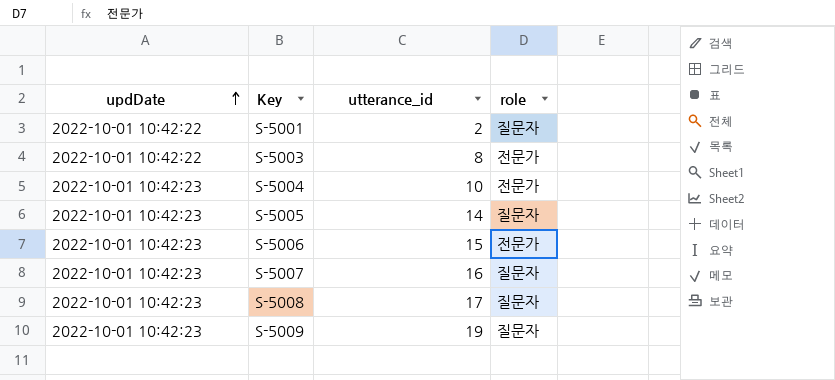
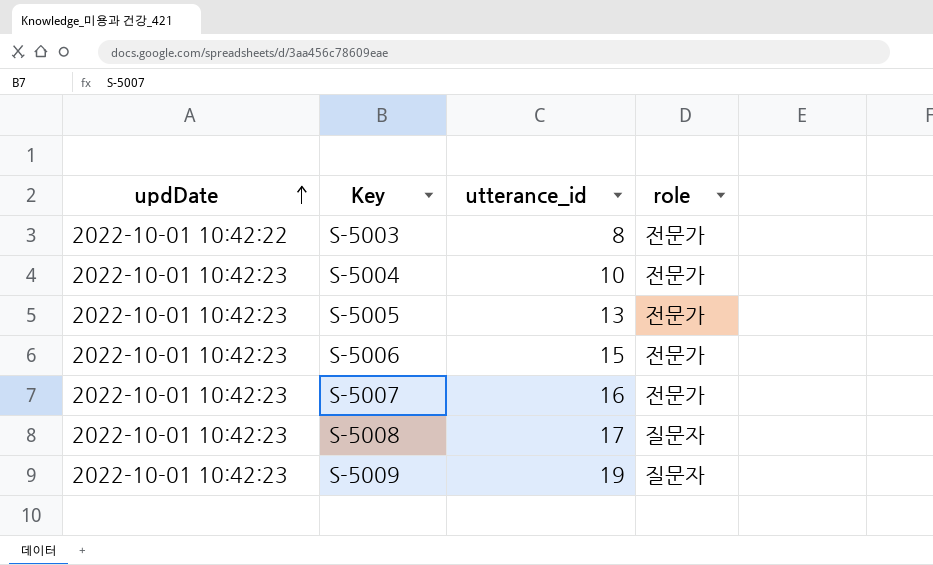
row S-5001: 2022-10-01 10:42:22 | 2 | 질문자 -> none
S-5005 | utterance_id: 14 -> 13
S-5005 | role: 질문자 -> 전문가
S-5007 | role: 질문자 -> 전문가

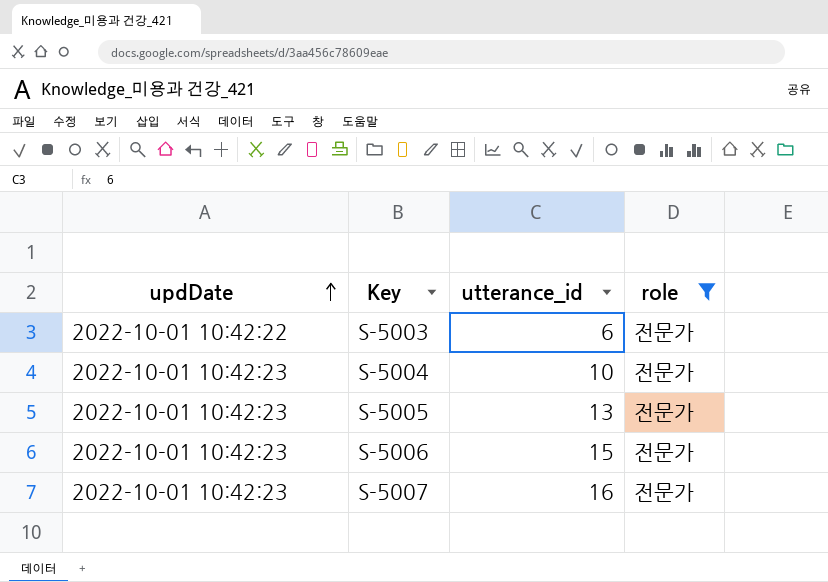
filter: none -> role = 전문가
S-5003 | utterance_id: 8 -> 6

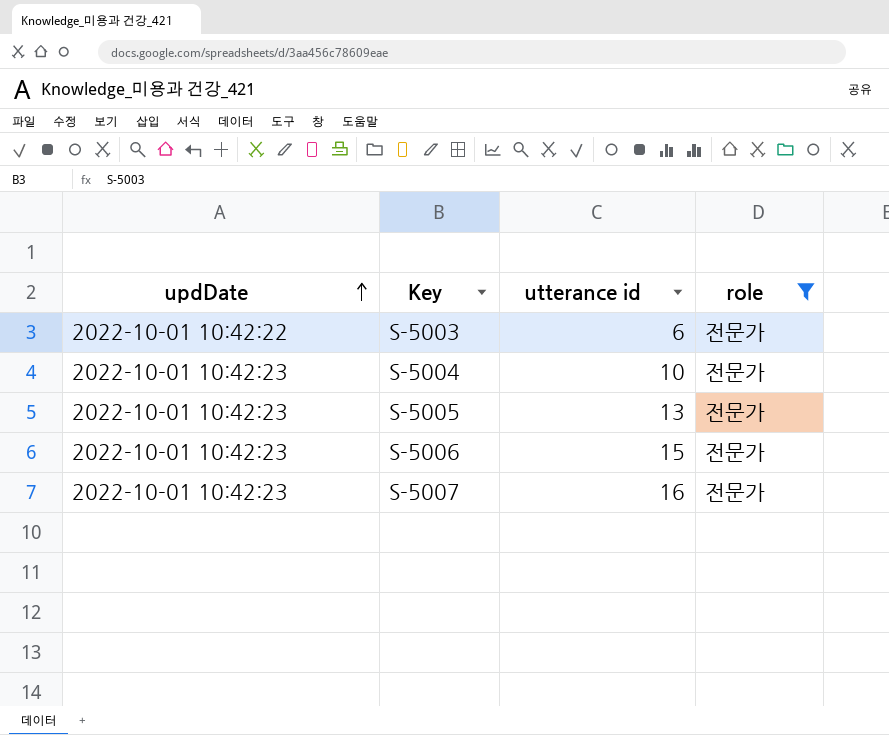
column name: utterance_id -> utterance id

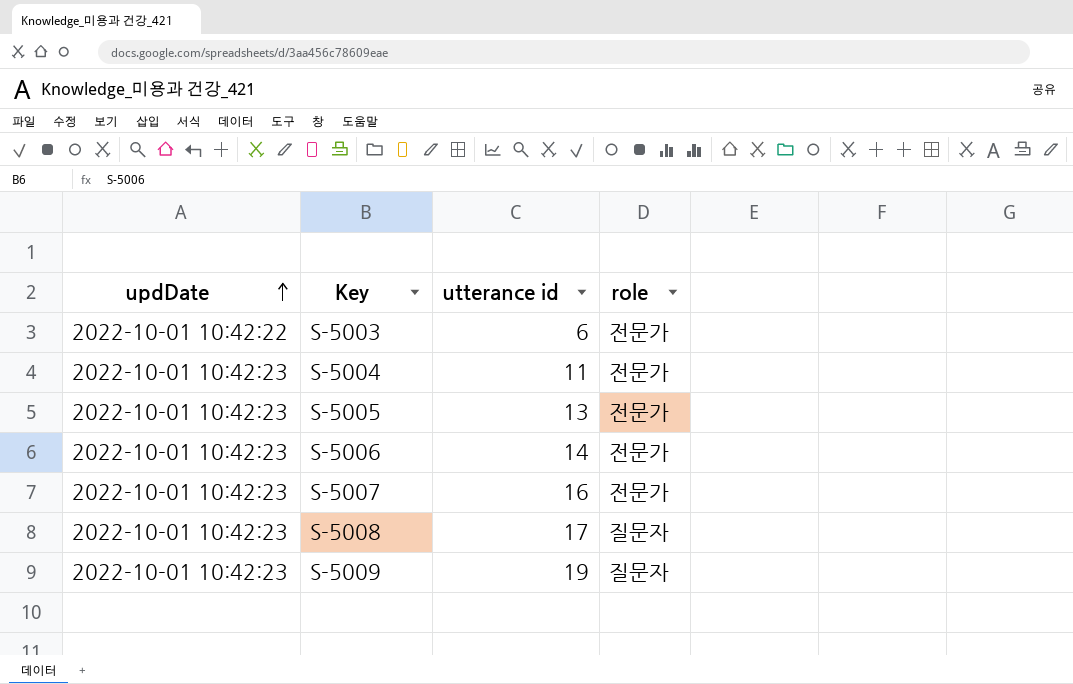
filter: role = 전문가 -> none
S-5004 | utterance id: 10 -> 11
S-5006 | utterance id: 15 -> 14

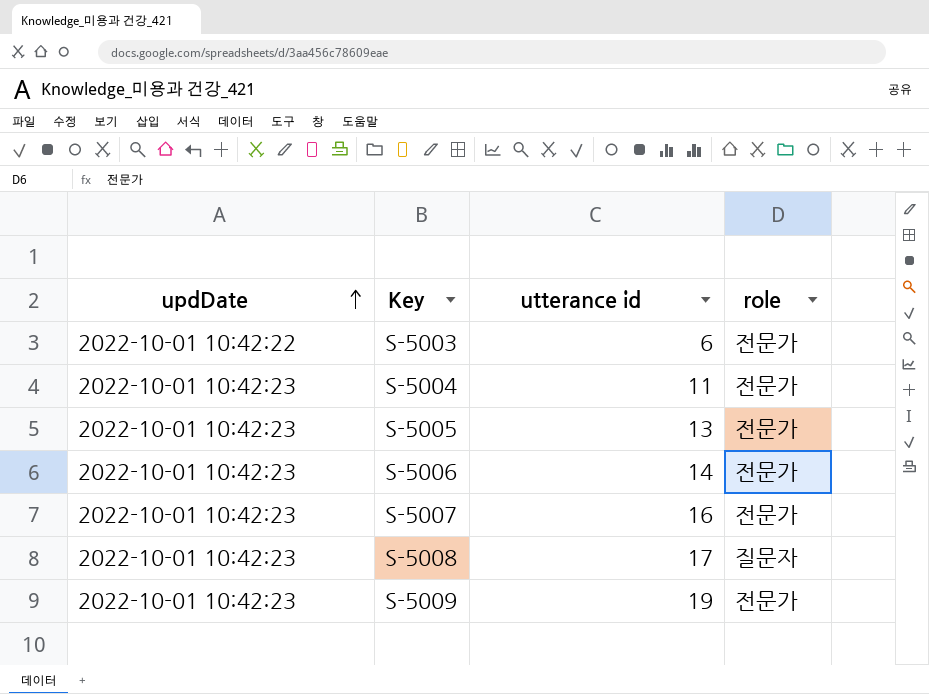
S-5009 | role: 질문자 -> 전문가

